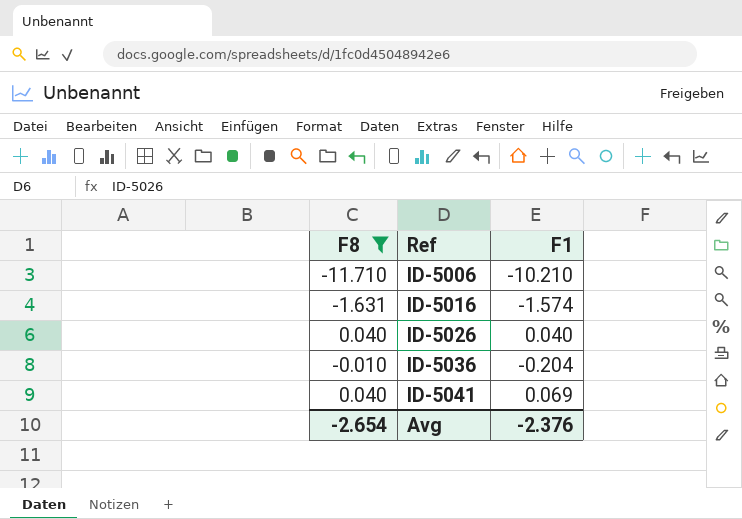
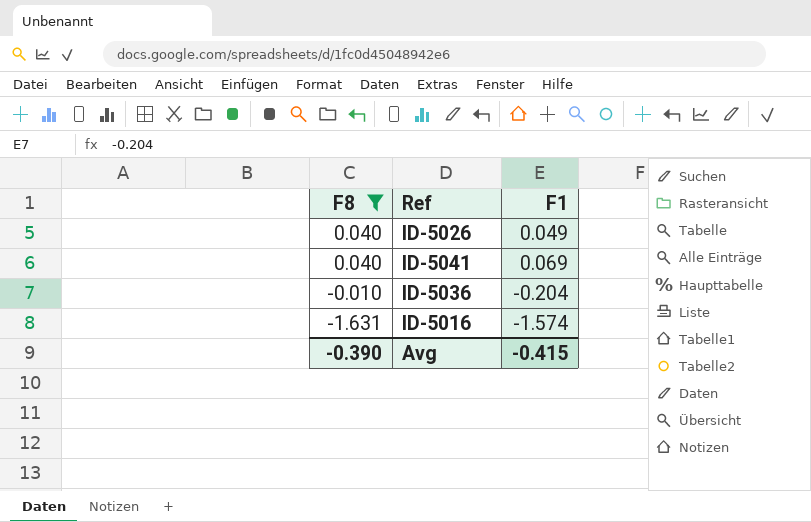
row order: Ref ascending -> F8 descending
row ID-5006: -11.710 | -10.210 -> none
ID-5026 | F1: 0.040 -> 0.049
Avg | F8: -2.654 -> -0.390
Avg | F1: -2.376 -> -0.415

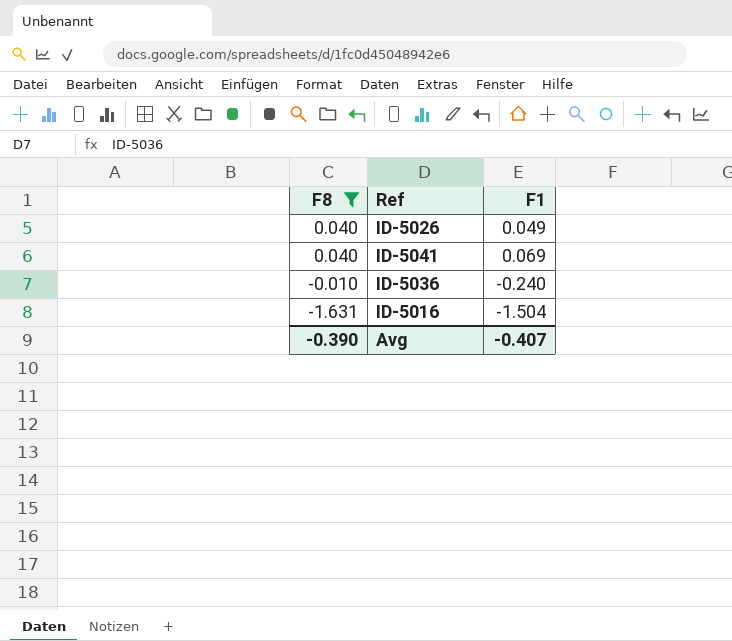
ID-5036 | F1: -0.204 -> -0.240
ID-5016 | F1: -1.574 -> -1.504
Avg | F1: -0.415 -> -0.407

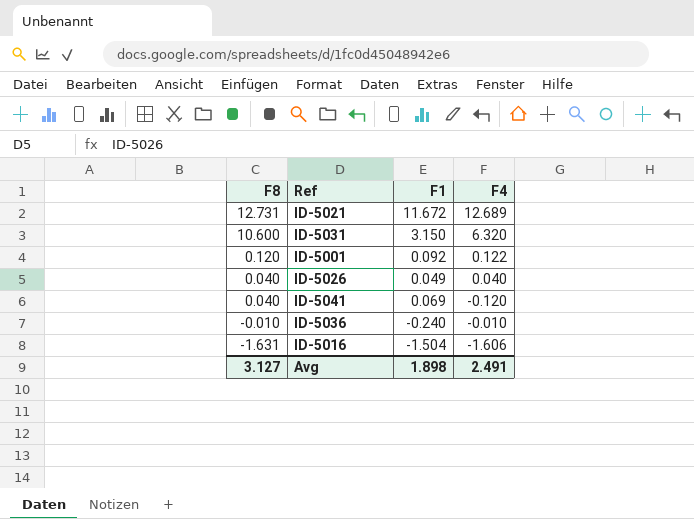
filter: F8 <= 0.040 -> none
column F4 | position: none -> 4
Avg | F8: -0.390 -> 3.127
Avg | F1: -0.407 -> 1.898

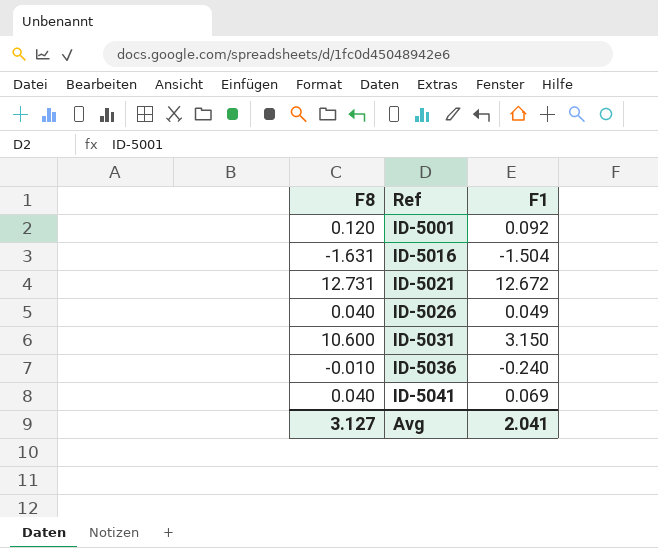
row order: F8 descending -> Ref ascending
column F4 | position: 4 -> none
ID-5021 | F1: 11.672 -> 12.672
Avg | F1: 1.898 -> 2.041

